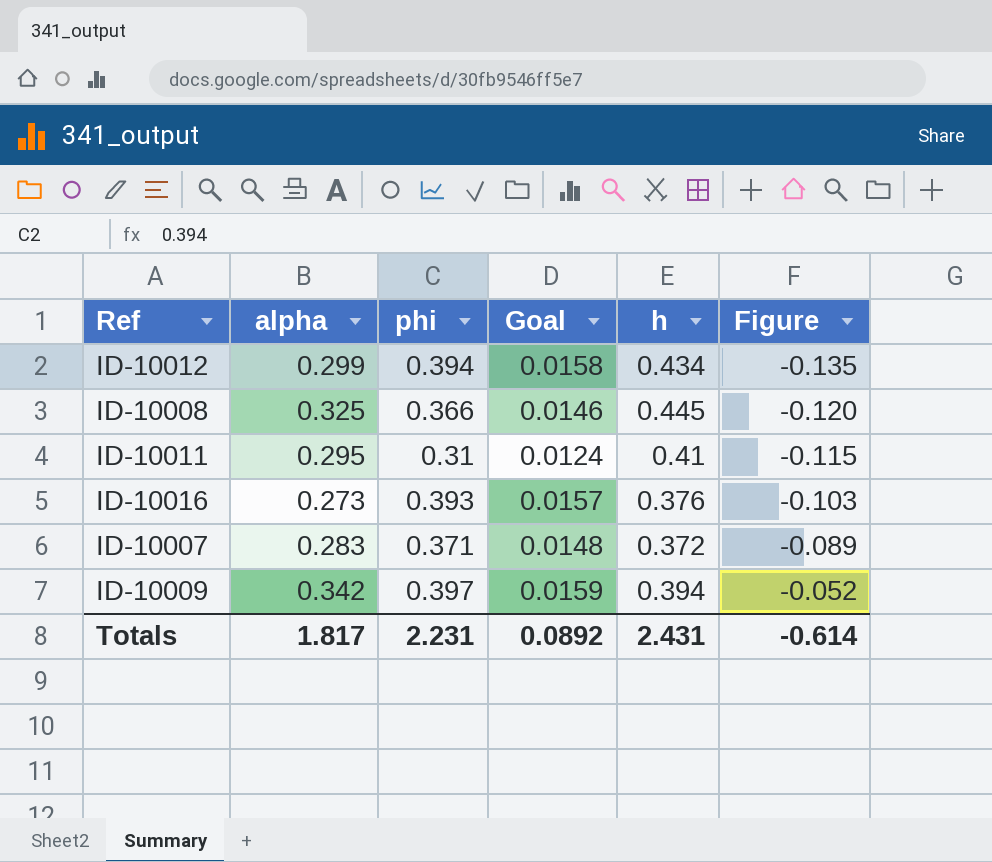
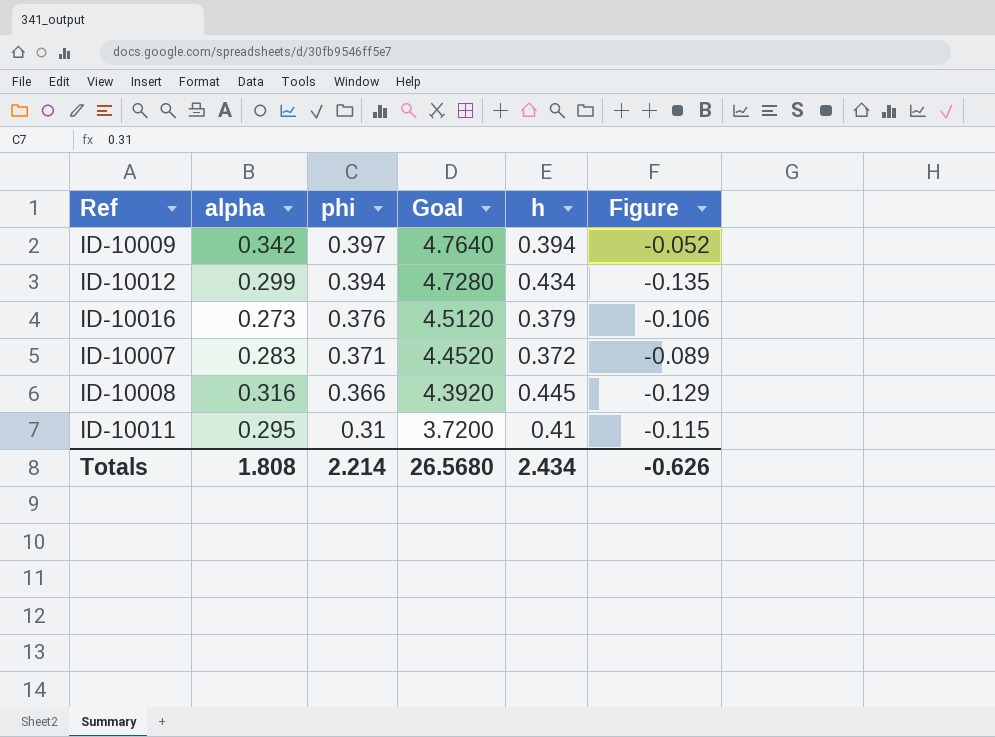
row order: Figure ascending -> phi descending
column Goal | formula: [phi] * 0.04 -> [phi] * 12
ID-10016 | phi: 0.393 -> 0.376
ID-10016 | h: 0.376 -> 0.379
ID-10016 | Figure: -0.103 -> -0.106
ID-10008 | alpha: 0.325 -> 0.316
ID-10008 | Figure: -0.120 -> -0.129
Totals | alpha: 1.817 -> 1.808
Totals | phi: 2.231 -> 2.214
Totals | Goal: 0.0892 -> 26.5680
Totals | h: 2.431 -> 2.434
Totals | Figure: -0.614 -> -0.626

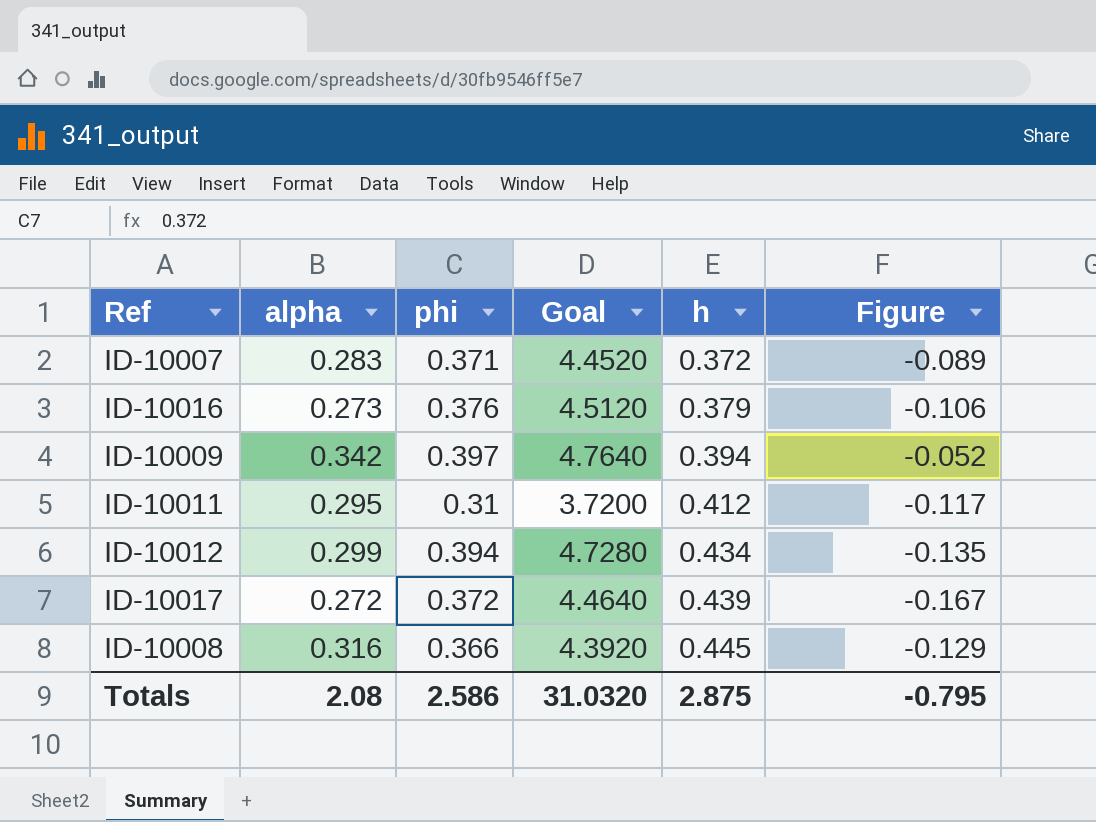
row order: phi descending -> h ascending
ID-10011 | h: 0.41 -> 0.412
ID-10011 | Figure: -0.115 -> -0.117
row ID-10017: none -> 0.272 | 0.372 | 4.4640 | 0.439 | -0.167
Totals | alpha: 1.808 -> 2.08
Totals | phi: 2.214 -> 2.586
Totals | Goal: 26.5680 -> 31.0320
Totals | h: 2.434 -> 2.875
Totals | Figure: -0.626 -> -0.795

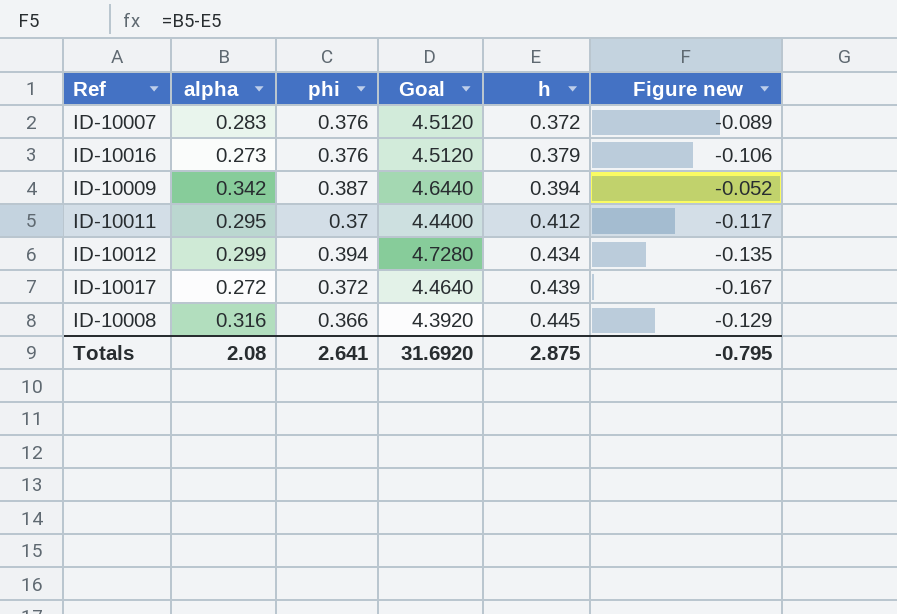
column name: Figure -> Figure new
ID-10007 | phi: 0.371 -> 0.376
ID-10007 | Goal: 4.4520 -> 4.5120
ID-10009 | phi: 0.397 -> 0.387
ID-10009 | Goal: 4.7640 -> 4.6440
ID-10011 | phi: 0.31 -> 0.37
ID-10011 | Goal: 3.7200 -> 4.4400
Totals | phi: 2.586 -> 2.641
Totals | Goal: 31.0320 -> 31.6920

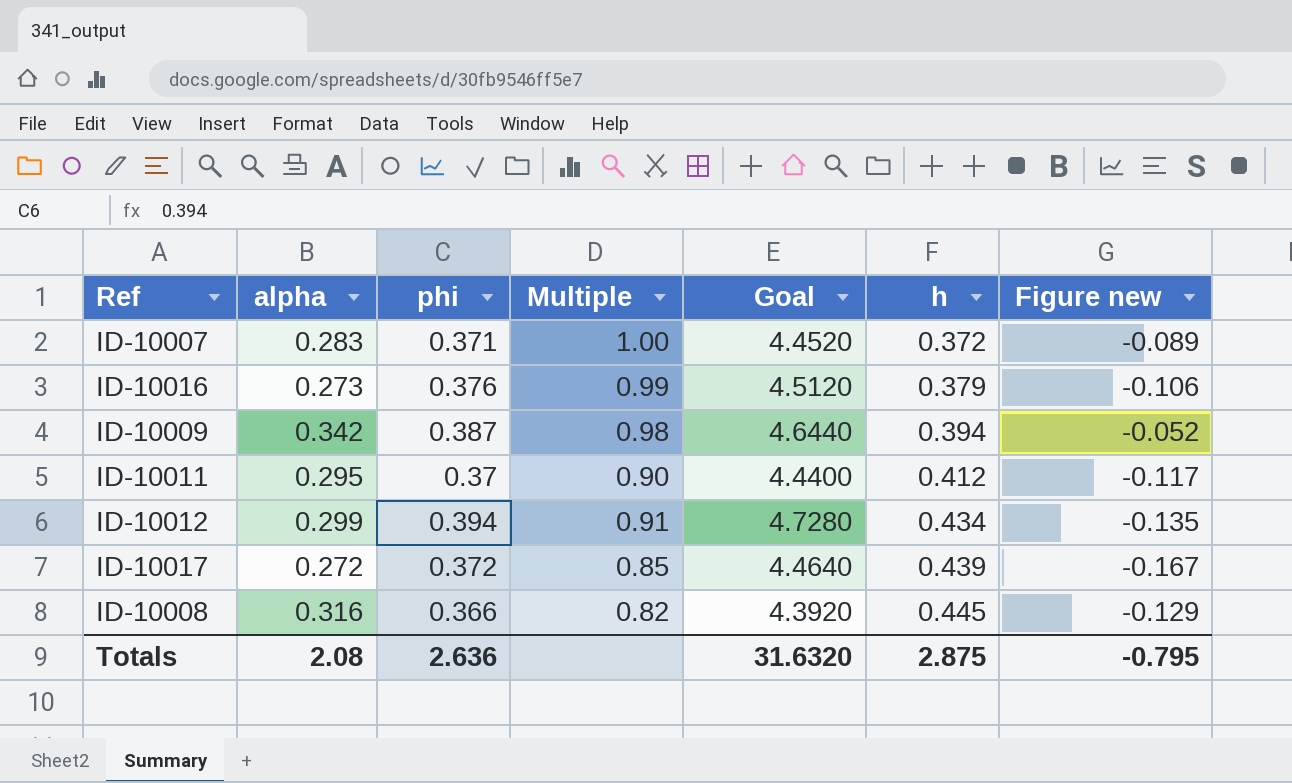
column Multiple | formula: none -> [phi] / [h]
ID-10007 | phi: 0.376 -> 0.371
ID-10007 | Goal: 4.5120 -> 4.4520
Totals | phi: 2.641 -> 2.636
Totals | Goal: 31.6920 -> 31.6320

